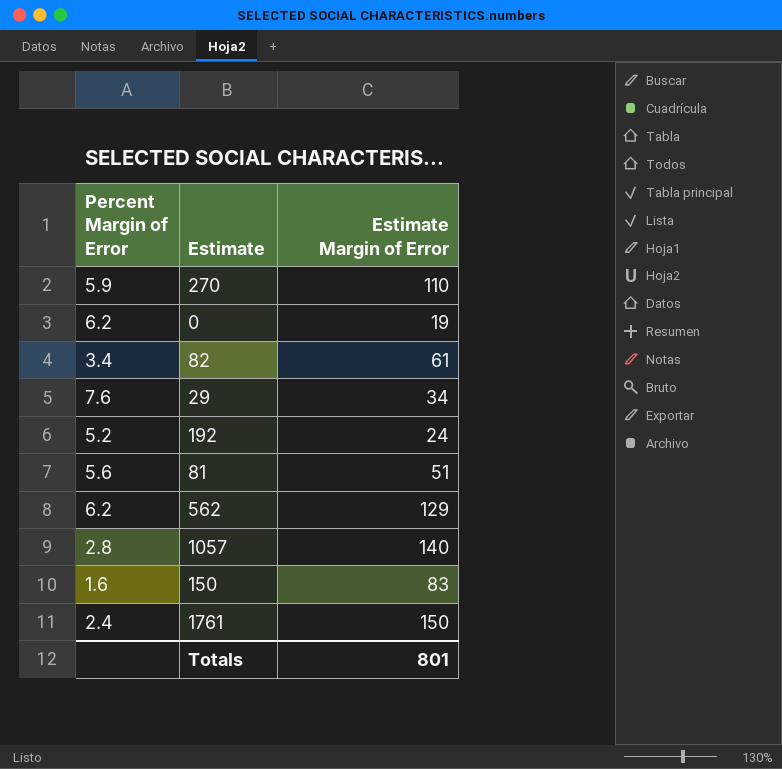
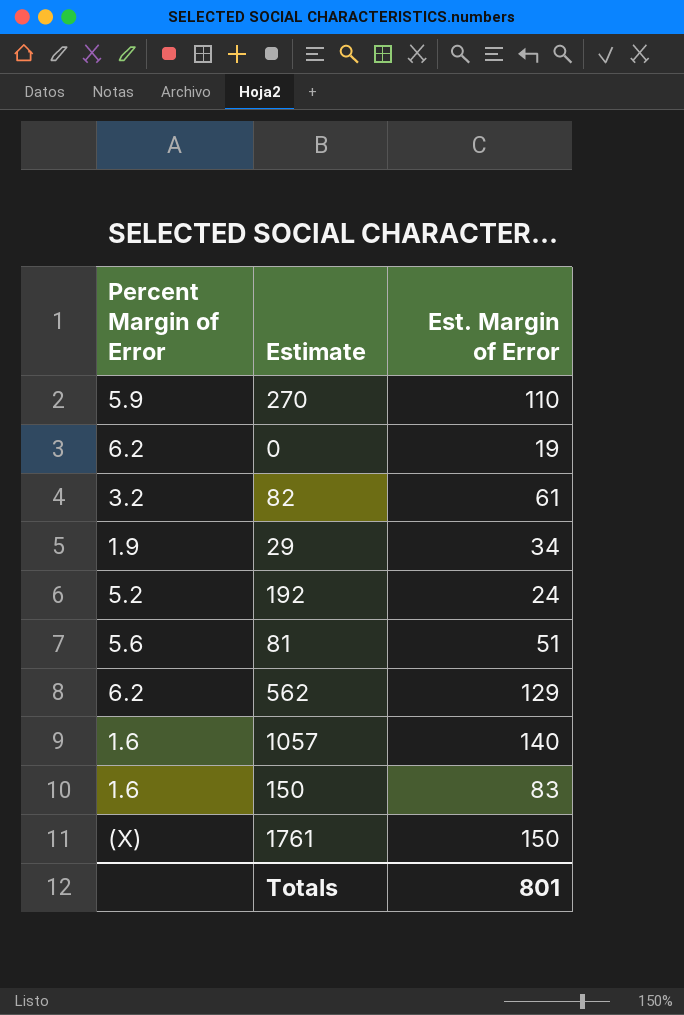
column name: Estimate Margin of Error -> Est. Margin of Error
82 | Percent Margin of Error: 3.4 -> 3.2
29 | Percent Margin of Error: 7.6 -> 1.9
1057 | Percent Margin of Error: 2.8 -> 1.6
1761 | Percent Margin of Error: 2.4 -> (X)

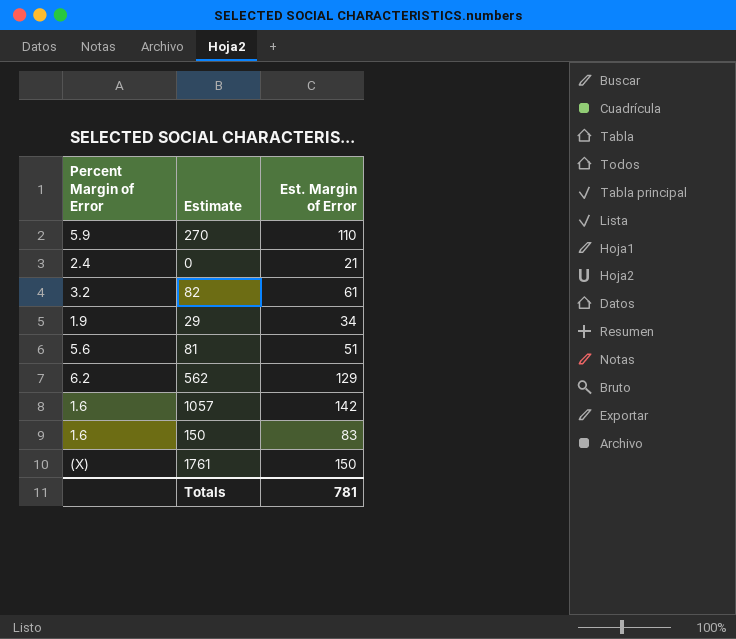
row 192: 5.2 | 24 -> none
0 | Percent Margin of Error: 6.2 -> 2.4
0 | Est. Margin of Error: 19 -> 21
1057 | Est. Margin of Error: 140 -> 142
Totals | Est. Margin of Error: 801 -> 781

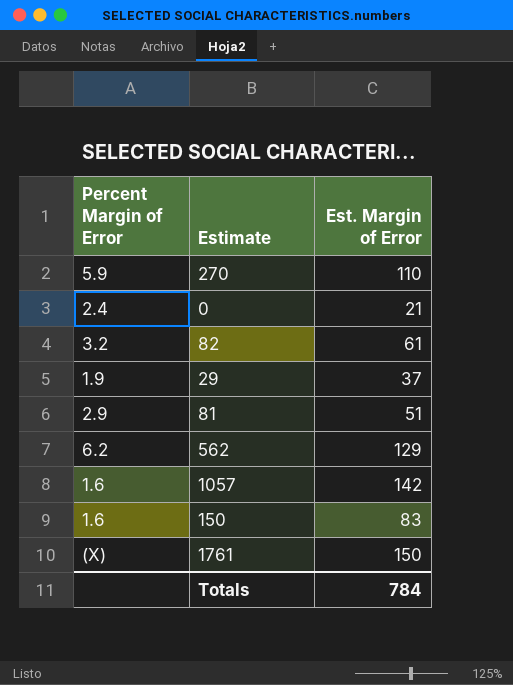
29 | Est. Margin of Error: 34 -> 37
81 | Percent Margin of Error: 5.6 -> 2.9
Totals | Est. Margin of Error: 781 -> 784

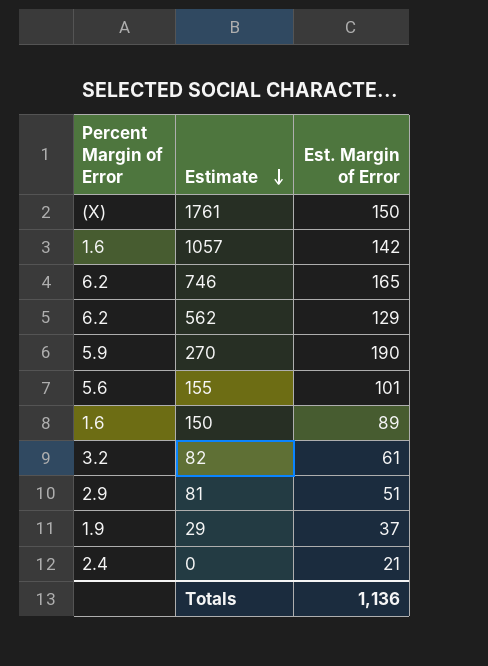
row order: none -> Estimate descending
row 746: none -> 6.2 | 165
270 | Est. Margin of Error: 110 -> 190
row 155: none -> 5.6 | 101
150 | Est. Margin of Error: 83 -> 89
Totals | Est. Margin of Error: 784 -> 1,136

